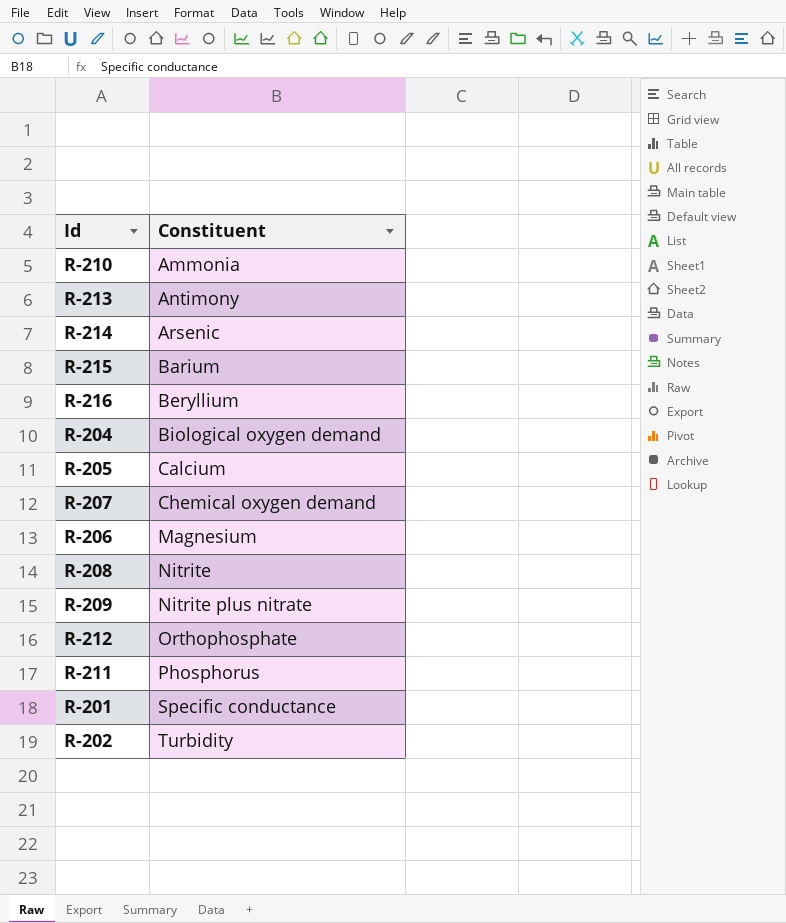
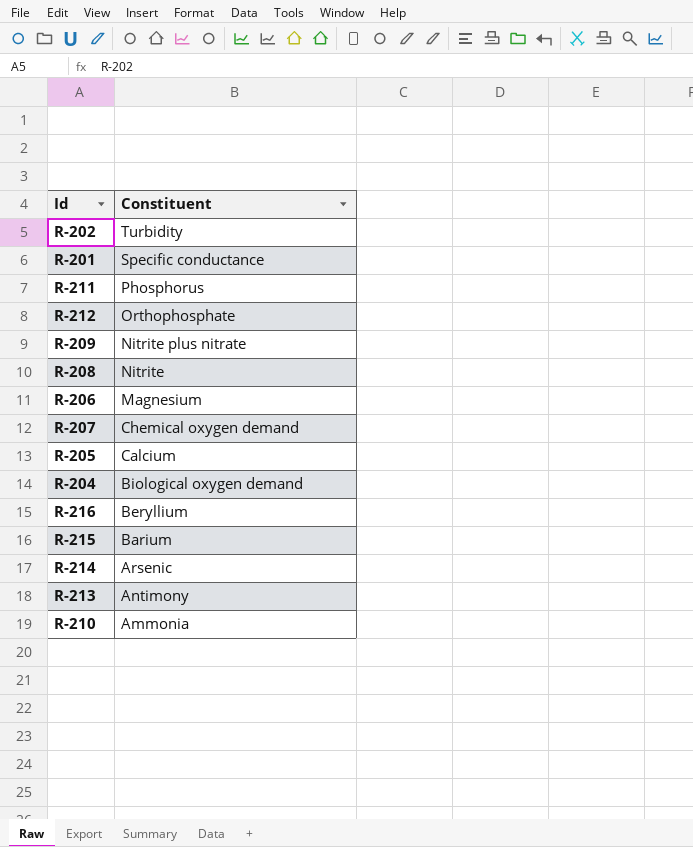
row order: Constituent ascending -> Constituent descending

